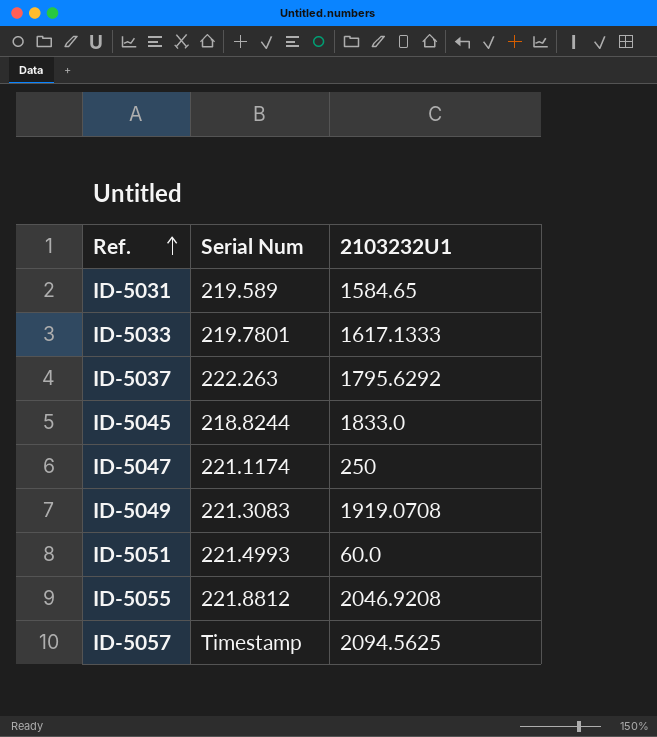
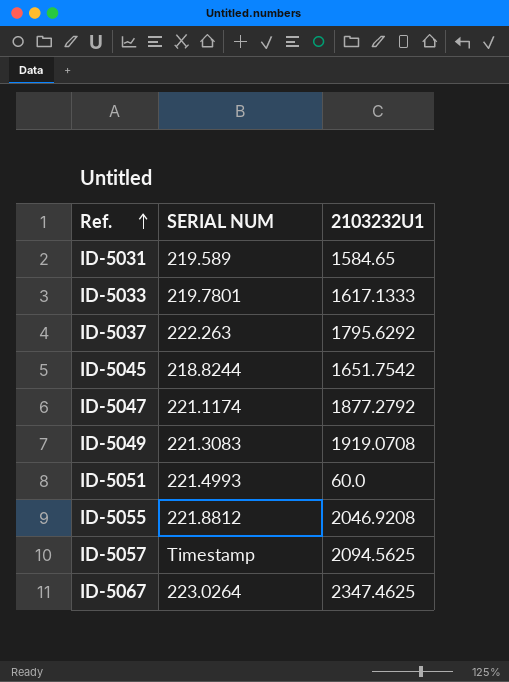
column name: Serial Num -> SERIAL NUM
ID-5045 | 2103232U1: 1833.0 -> 1651.7542
ID-5047 | 2103232U1: 250 -> 1877.2792
row ID-5067: none -> 223.0264 | 2347.4625

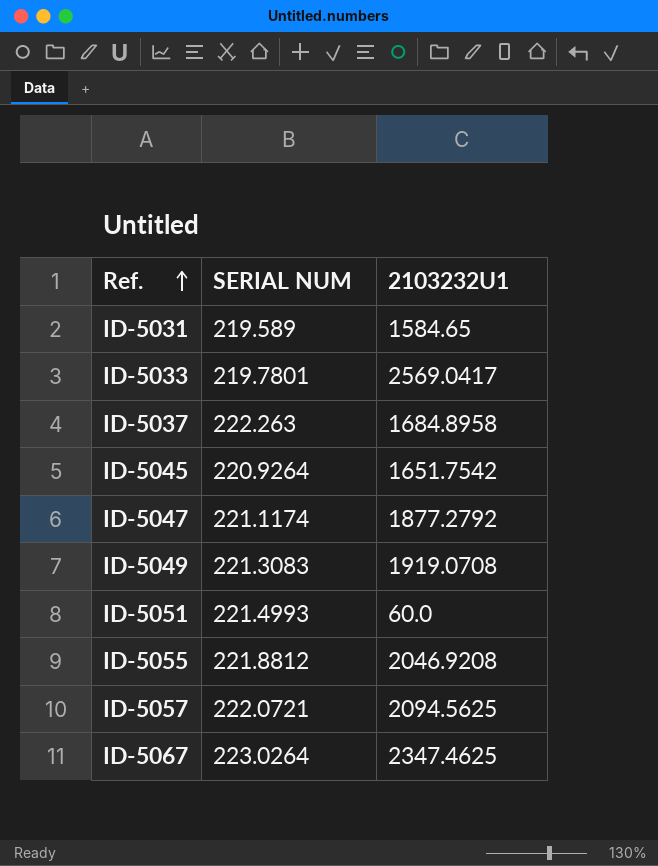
ID-5033 | 2103232U1: 1617.1333 -> 2569.0417
ID-5037 | 2103232U1: 1795.6292 -> 1684.8958
ID-5045 | SERIAL NUM: 218.8244 -> 220.9264
ID-5057 | SERIAL NUM: Timestamp -> 222.0721

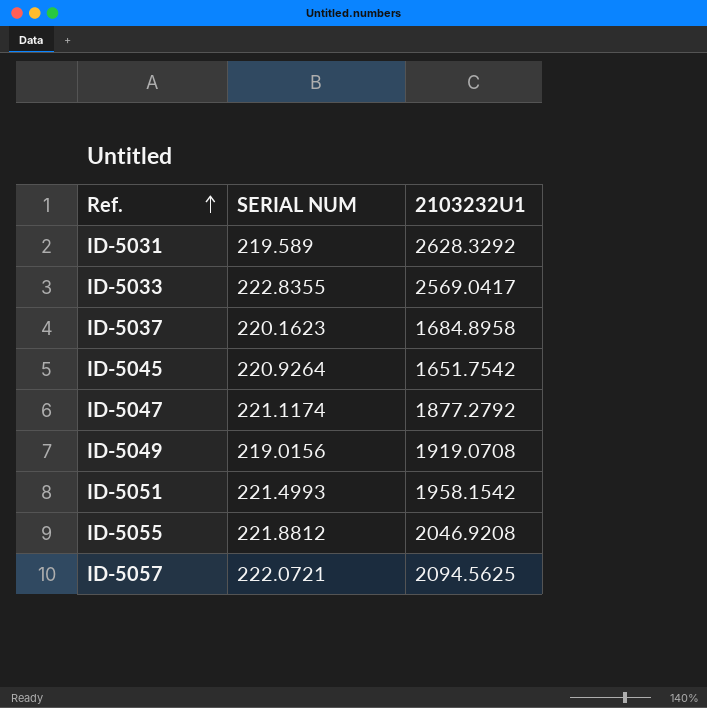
row ID-5067: 223.0264 | 2347.4625 -> none
ID-5031 | 2103232U1: 1584.65 -> 2628.3292
ID-5033 | SERIAL NUM: 219.7801 -> 222.8355
ID-5037 | SERIAL NUM: 222.263 -> 220.1623
ID-5049 | SERIAL NUM: 221.3083 -> 219.0156
ID-5051 | 2103232U1: 60.0 -> 1958.1542

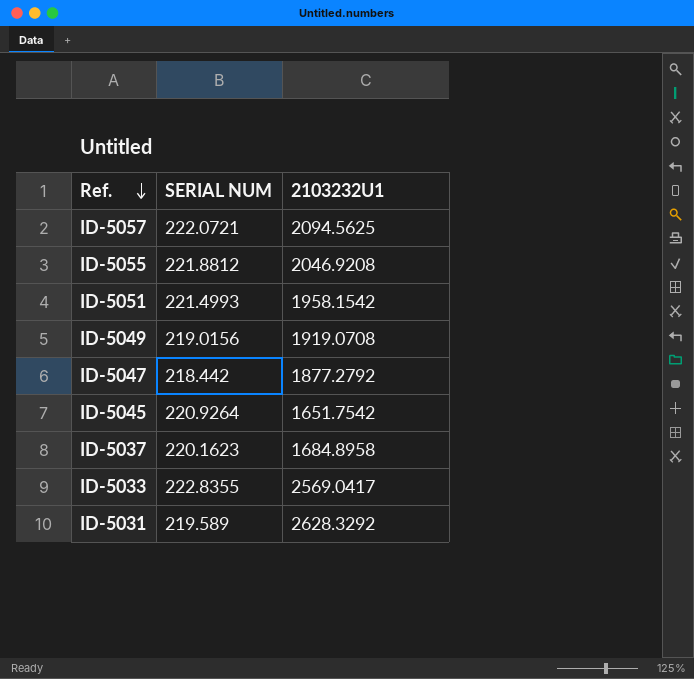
row order: Ref. ascending -> Ref. descending
ID-5047 | SERIAL NUM: 221.1174 -> 218.442

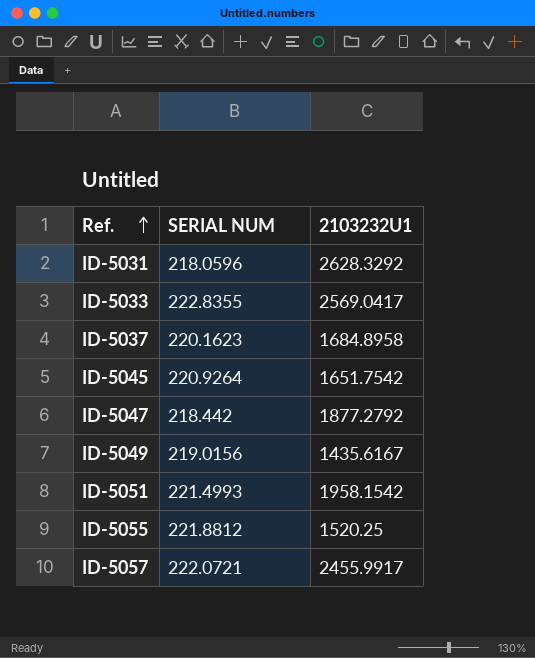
row order: Ref. descending -> Ref. ascending
ID-5031 | SERIAL NUM: 219.589 -> 218.0596
ID-5049 | 2103232U1: 1919.0708 -> 1435.6167
ID-5055 | 2103232U1: 2046.9208 -> 1520.25
ID-5057 | 2103232U1: 2094.5625 -> 2455.9917

